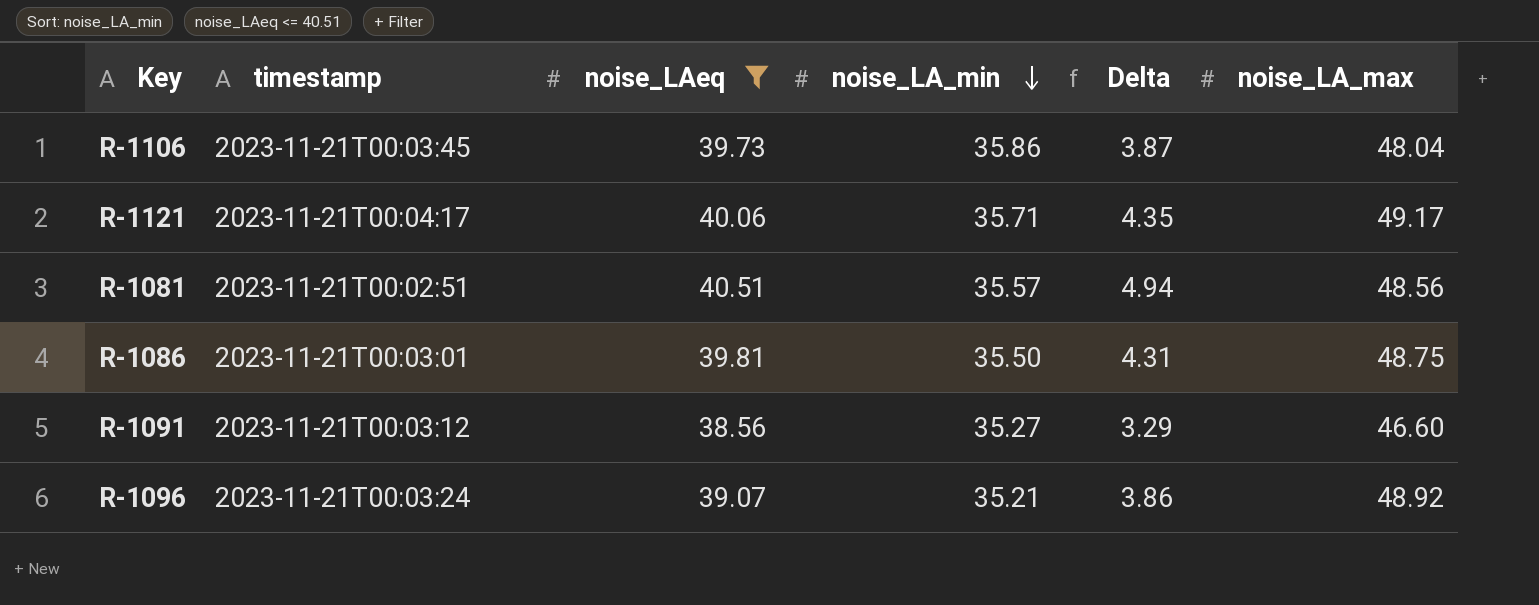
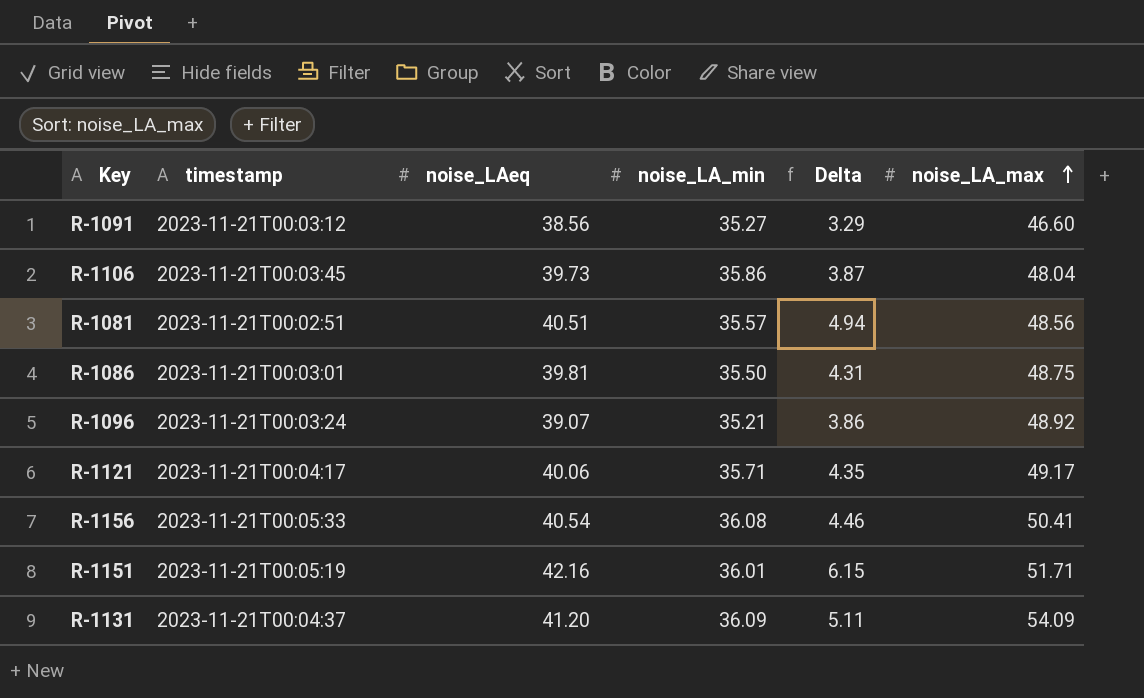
filter: noise_LAeq <= 40.51 -> none
row order: noise_LA_min descending -> noise_LA_max ascending

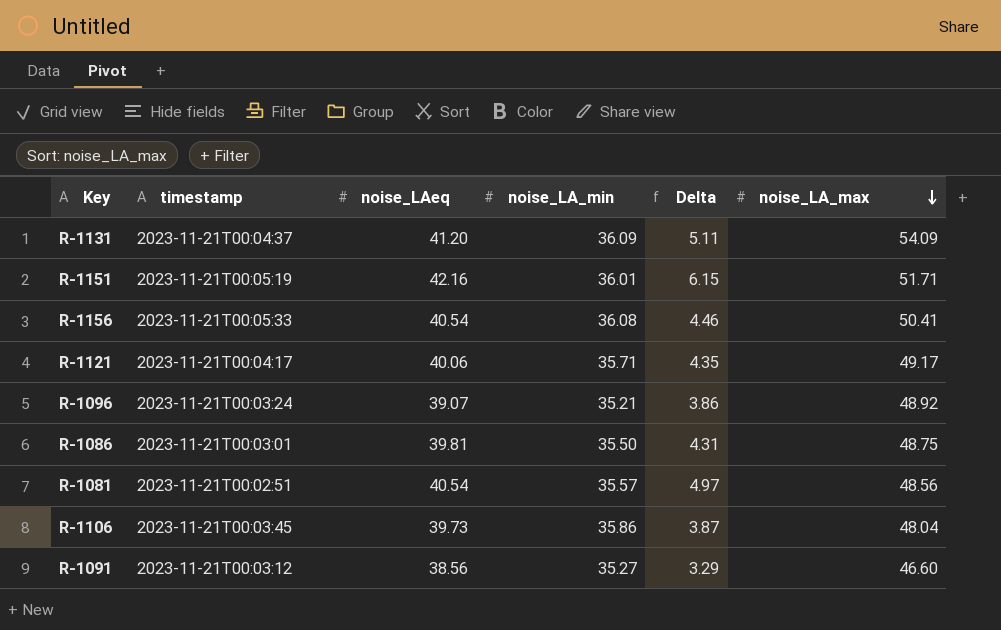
row order: noise_LA_max ascending -> noise_LA_max descending
R-1081 | noise_LAeq: 40.51 -> 40.54
R-1081 | Delta: 4.94 -> 4.97

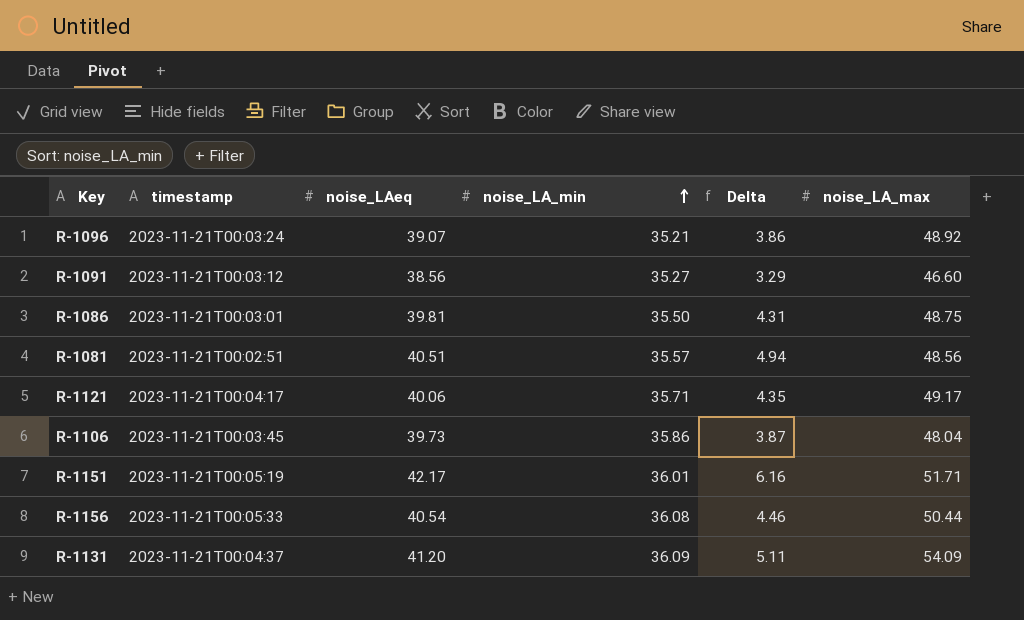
row order: noise_LA_max descending -> noise_LA_min ascending
R-1081 | noise_LAeq: 40.54 -> 40.51
R-1081 | Delta: 4.97 -> 4.94
R-1151 | noise_LAeq: 42.16 -> 42.17
R-1151 | Delta: 6.15 -> 6.16
R-1156 | noise_LA_max: 50.41 -> 50.44

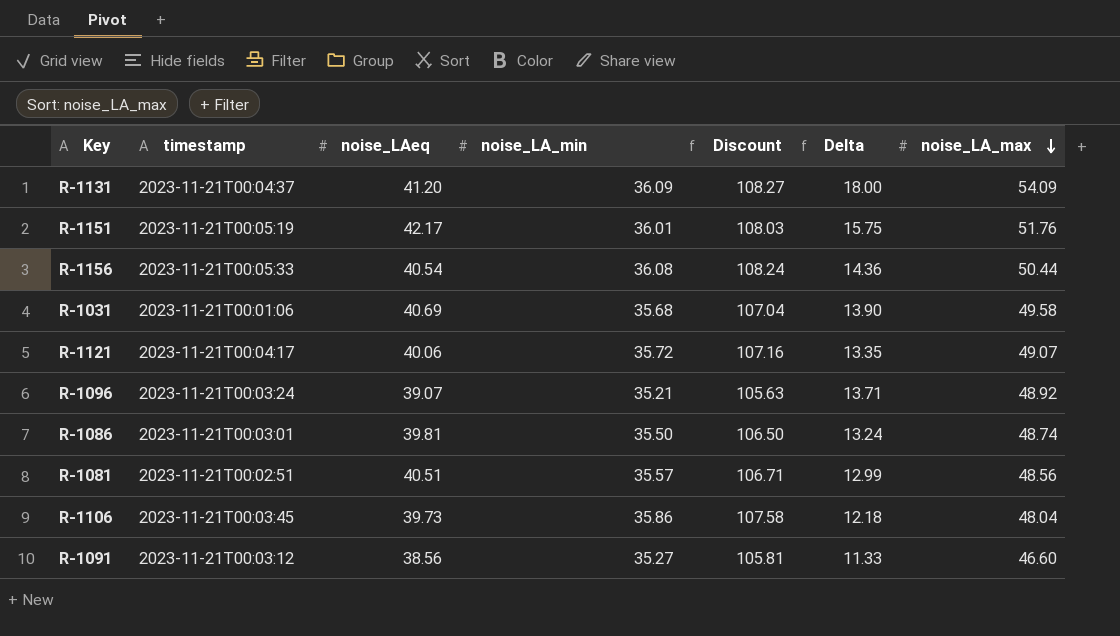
row order: noise_LA_min ascending -> noise_LA_max descending
column Discount | formula: none -> [noise_LA_min] * 3
column Delta | formula: [noise_LAeq] - [noise_LA_min] -> [noise_LA_max] - [noise_LA_min]
R-1151 | noise_LA_max: 51.71 -> 51.76
row R-1031: none -> 2023-11-21T00:01:06 | 40.69 | 35.68 | 107.04 | 13.90 | 49.58
R-1121 | noise_LA_min: 35.71 -> 35.72
R-1121 | noise_LA_max: 49.17 -> 49.07
R-1086 | noise_LA_max: 48.75 -> 48.74

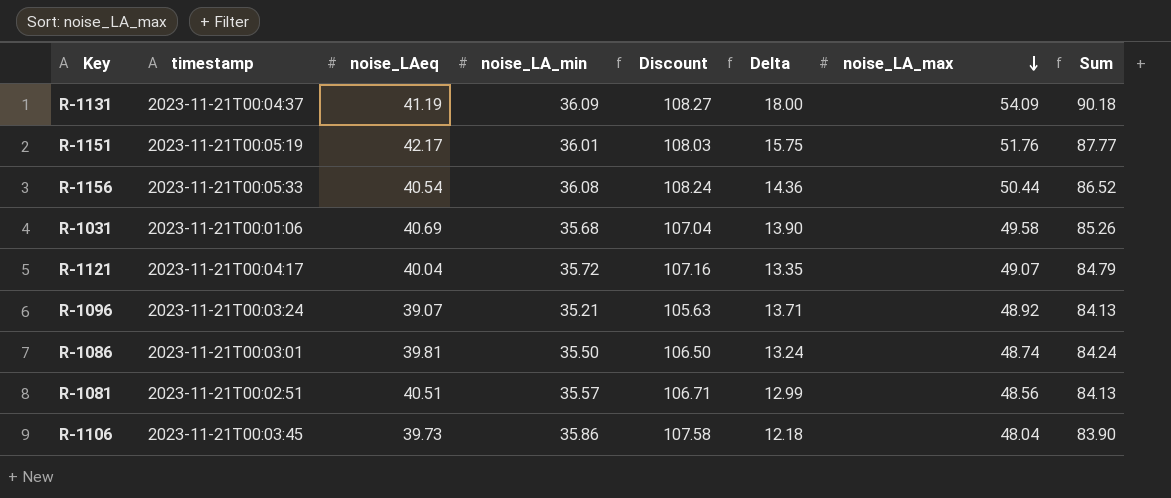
column Sum | formula: none -> [noise_LA_min] + [noise_LA_max]
row R-1091: 2023-11-21T00:03:12 | 38.56 | 35.27 | 105.81 | 11.33 | 46.60 -> none
R-1131 | noise_LAeq: 41.20 -> 41.19
R-1121 | noise_LAeq: 40.06 -> 40.04

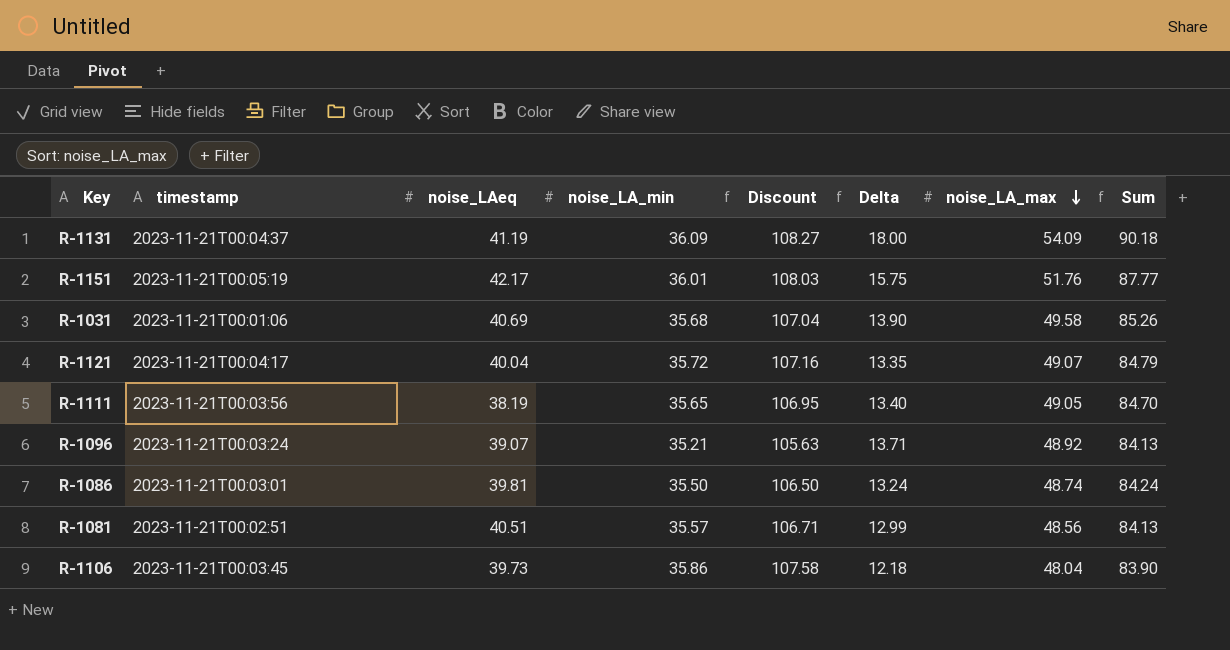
row R-1156: 2023-11-21T00:05:33 | 40.54 | 36.08 | 108.24 | 14.36 | 50.44 | 86.52 -> none
row R-1111: none -> 2023-11-21T00:03:56 | 38.19 | 35.65 | 106.95 | 13.40 | 49.05 | 84.70

